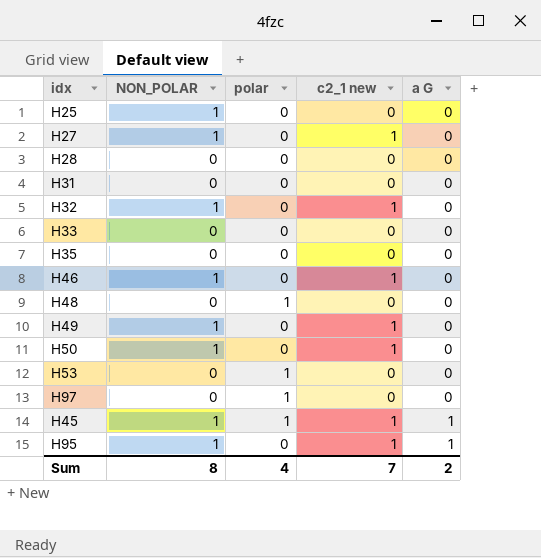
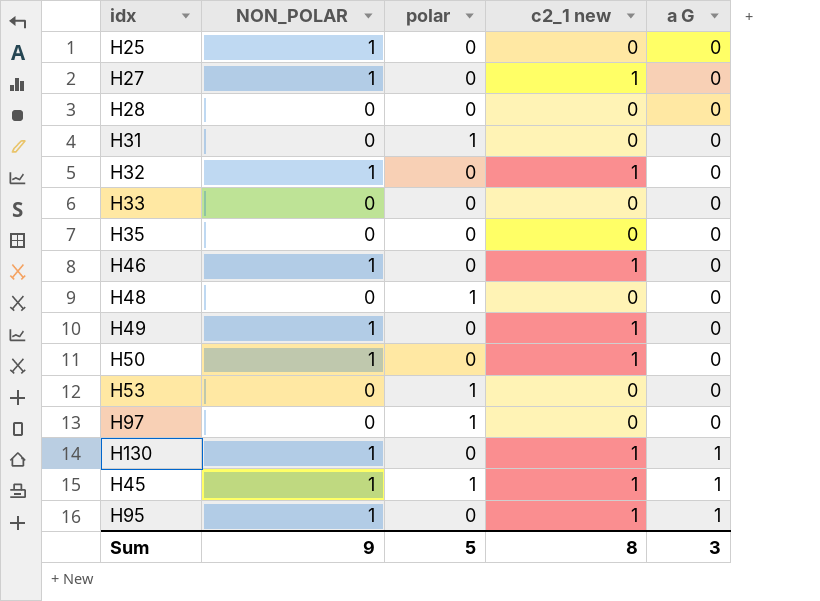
H31 | polar: 0 -> 1
row H130: none -> 1 | 0 | 1 | 1
Sum | NON_POLAR: 8 -> 9
Sum | polar: 4 -> 5
Sum | c2_1 new: 7 -> 8
Sum | a G: 2 -> 3

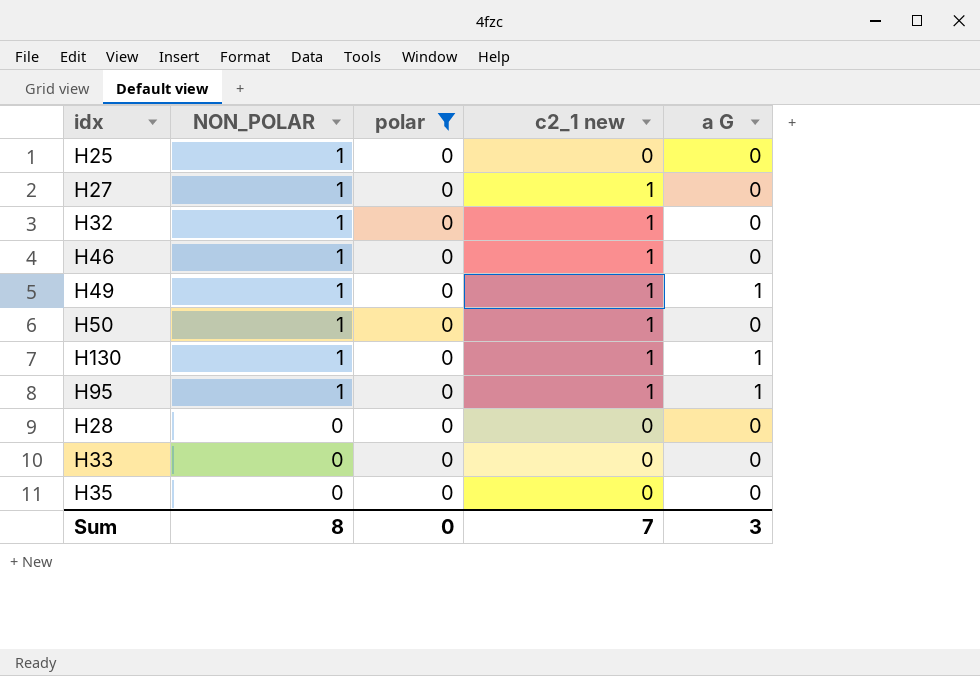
filter: none -> polar = 0
row order: a G ascending -> NON_POLAR descending
H49 | a G: 0 -> 1
Sum | NON_POLAR: 9 -> 8
Sum | polar: 5 -> 0
Sum | c2_1 new: 8 -> 7

